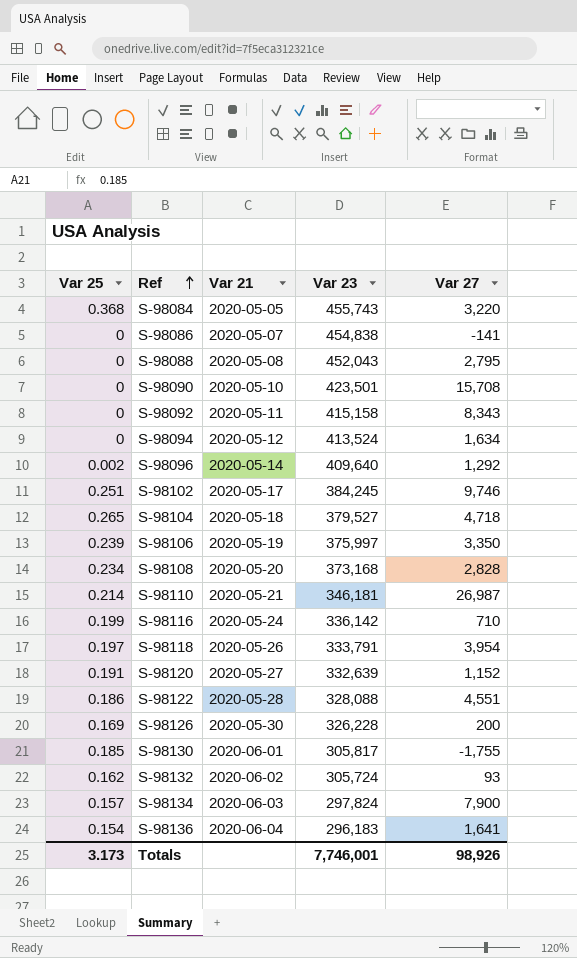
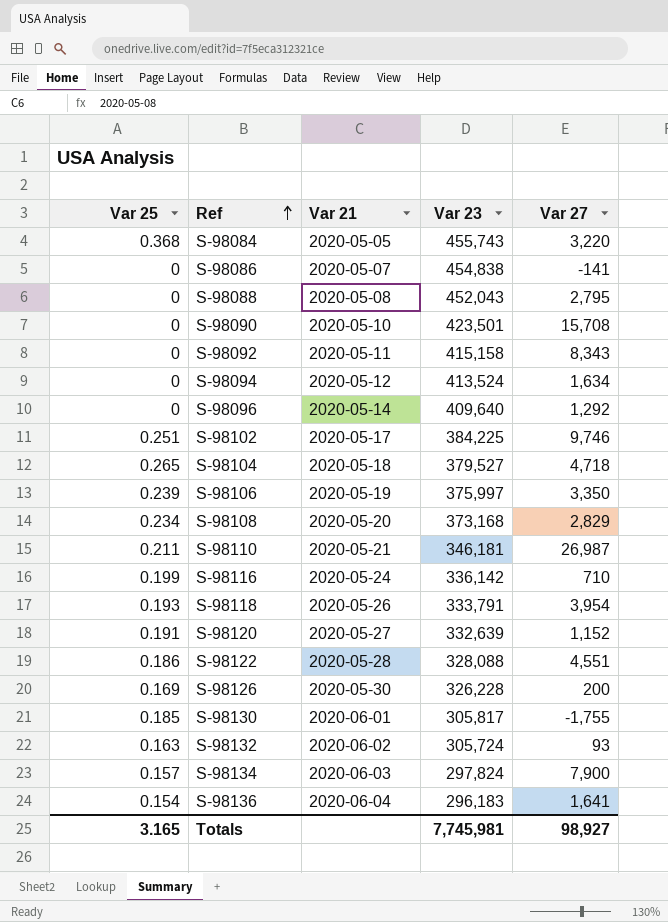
S-98096 | Var 25: 0.002 -> 0
S-98102 | Var 23: 384,245 -> 384,225
S-98108 | Var 27: 2,828 -> 2,829
S-98110 | Var 25: 0.214 -> 0.211
S-98118 | Var 25: 0.197 -> 0.193
S-98132 | Var 25: 0.162 -> 0.163
Totals | Var 25: 3.173 -> 3.165
Totals | Var 23: 7,746,001 -> 7,745,981
Totals | Var 27: 98,926 -> 98,927

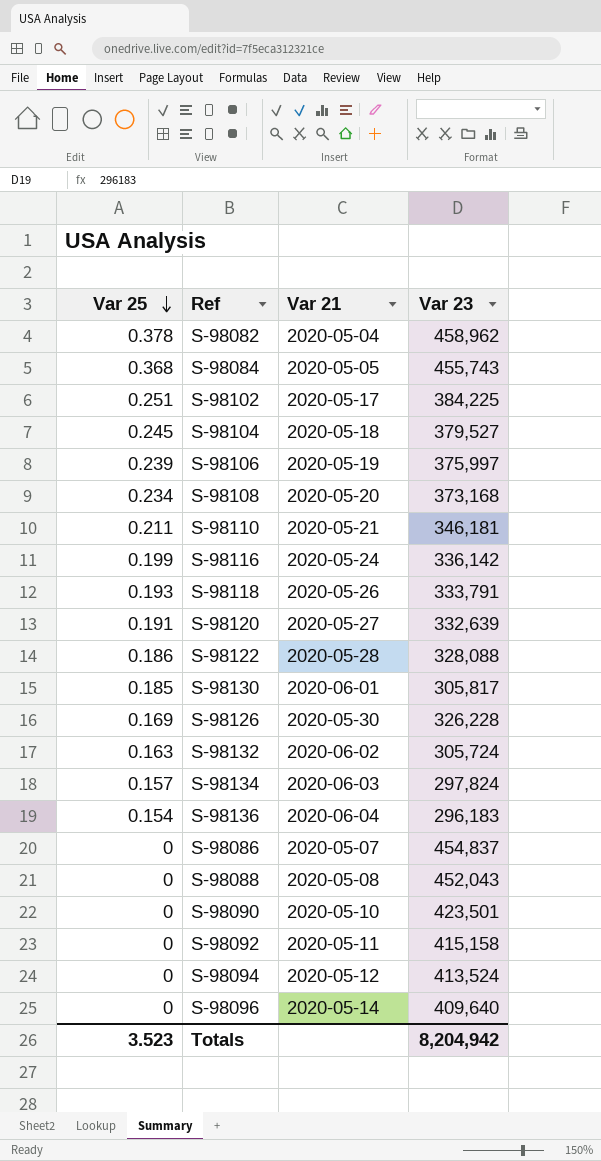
row order: Ref ascending -> Var 25 descending
column Var 27 | position: 5 -> none
row S-98082: none -> 0.378 | 2020-05-04 | 458,962
S-98104 | Var 25: 0.265 -> 0.245
S-98086 | Var 23: 454,838 -> 454,837
Totals | Var 25: 3.165 -> 3.523
Totals | Var 23: 7,745,981 -> 8,204,942

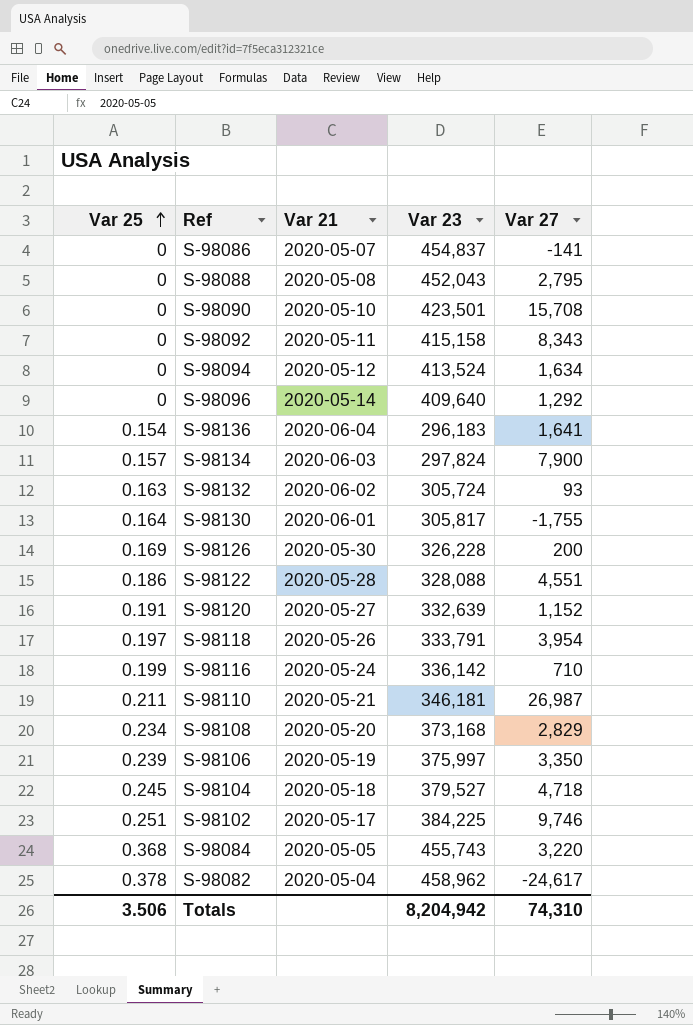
row order: Var 25 descending -> Var 25 ascending
column Var 27 | position: none -> 5
S-98130 | Var 25: 0.185 -> 0.164
S-98118 | Var 25: 0.193 -> 0.197
Totals | Var 25: 3.523 -> 3.506

